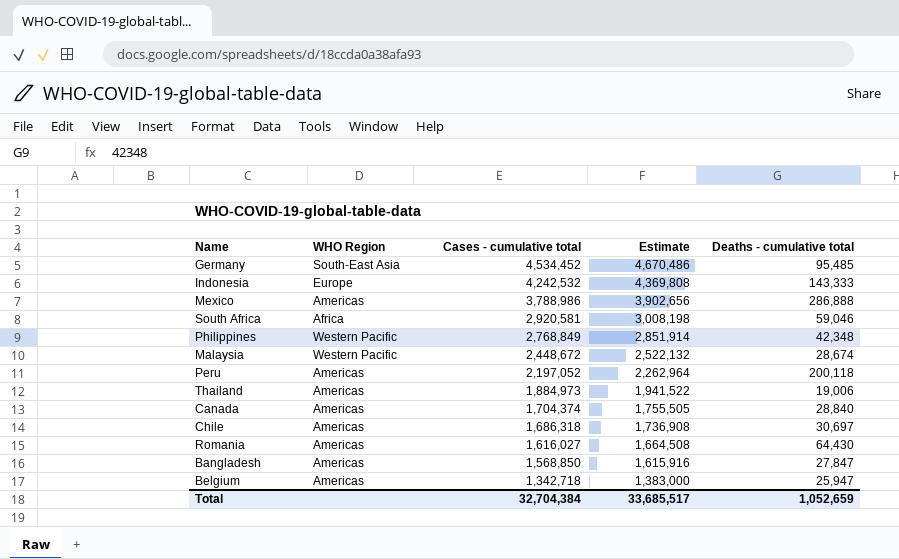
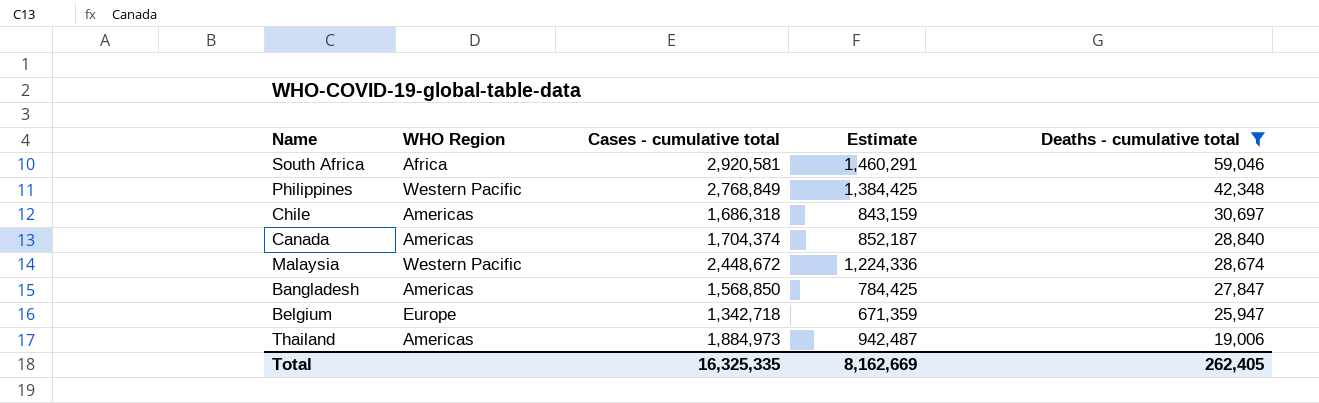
filter: none -> Deaths - cumulative total <= 59,046
row order: Cases - cumulative total descending -> Deaths - cumulative total descending
column Estimate | formula: [Cases - cumulative total] * 1.03 -> [Cases - cumulative total] * 0.5
Belgium | WHO Region: Americas -> Europe
Total | Cases - cumulative total: 32,704,384 -> 16,325,335
Total | Estimate: 33,685,517 -> 8,162,669
Total | Deaths - cumulative total: 1,052,659 -> 262,405

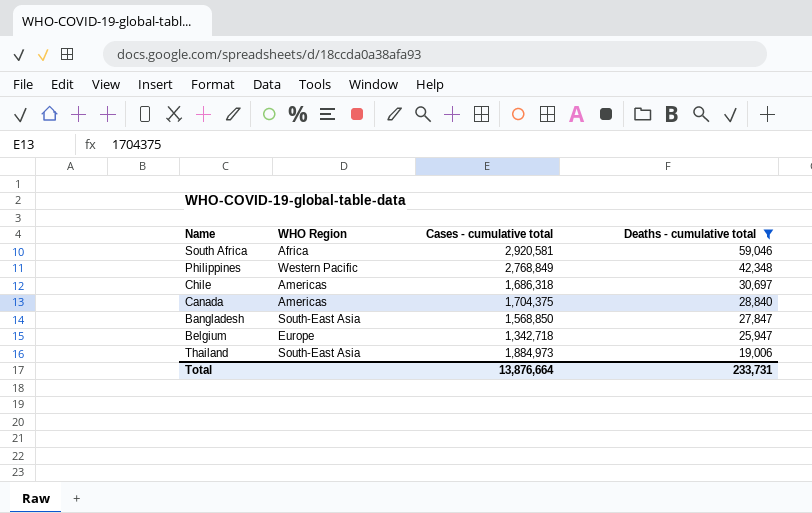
column Estimate | formula: [Cases - cumulative total] * 0.5 -> none
row Malaysia: Western Pacific | 2,448,672 | 1,224,336 | 28,674 -> none
Canada | Cases - cumulative total: 1,704,374 -> 1,704,375
Bangladesh | WHO Region: Americas -> South-East Asia
Thailand | WHO Region: Americas -> South-East Asia
Total | Cases - cumulative total: 16,325,335 -> 13,876,664
Total | Deaths - cumulative total: 262,405 -> 233,731

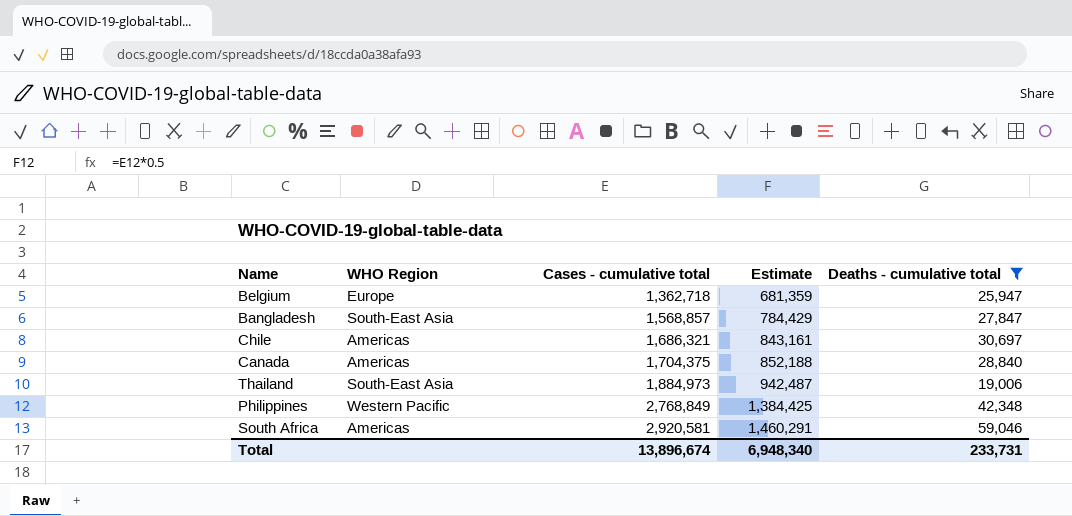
row order: Deaths - cumulative total descending -> Cases - cumulative total ascending
column Estimate | formula: none -> [Cases - cumulative total] * 0.5
Belgium | Cases - cumulative total: 1,342,718 -> 1,362,718
Bangladesh | Cases - cumulative total: 1,568,850 -> 1,568,857
Chile | Cases - cumulative total: 1,686,318 -> 1,686,321
South Africa | WHO Region: Africa -> Americas
Total | Cases - cumulative total: 13,876,664 -> 13,896,674

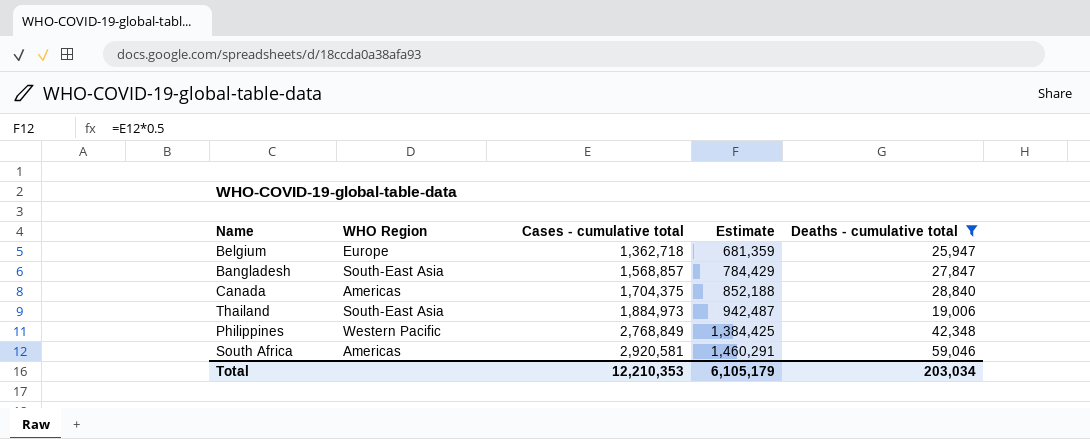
row Chile: Americas | 1,686,321 | 843,161 | 30,697 -> none
Total | Cases - cumulative total: 13,896,674 -> 12,210,353
Total | Estimate: 6,948,340 -> 6,105,179
Total | Deaths - cumulative total: 233,731 -> 203,034

